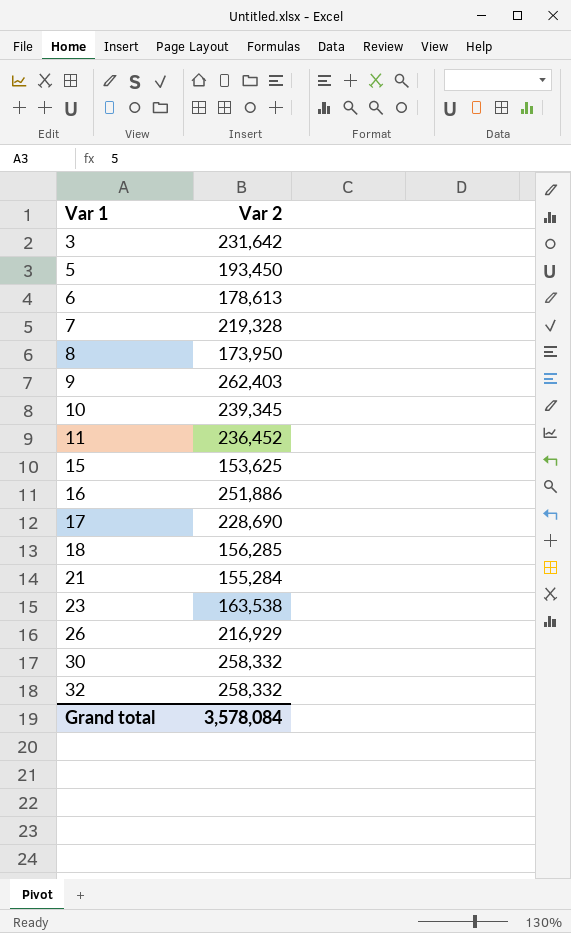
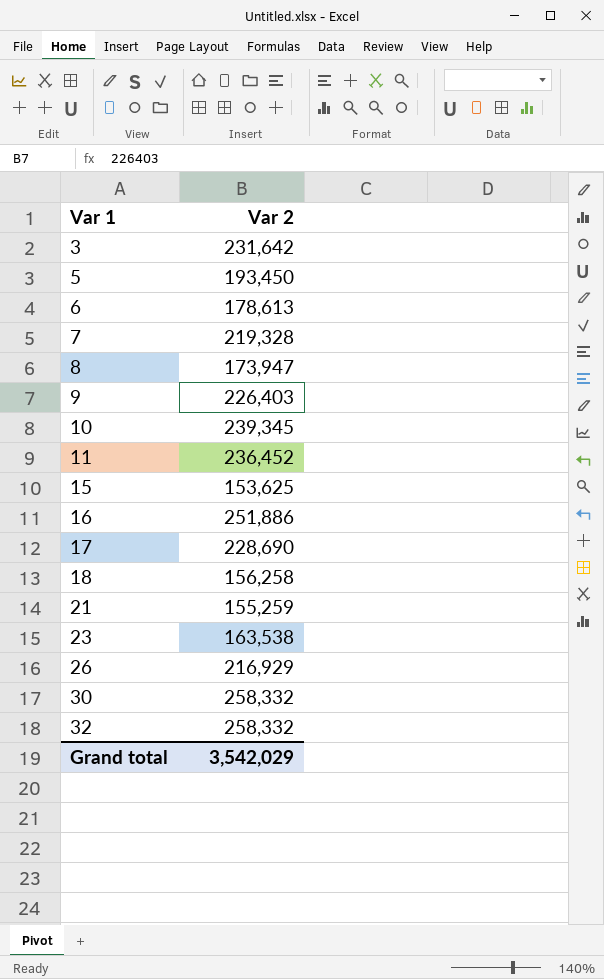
8 | Var 2: 173,950 -> 173,947
9 | Var 2: 262,403 -> 226,403
18 | Var 2: 156,285 -> 156,258
21 | Var 2: 155,284 -> 155,259
Grand total | Var 2: 3,578,084 -> 3,542,029

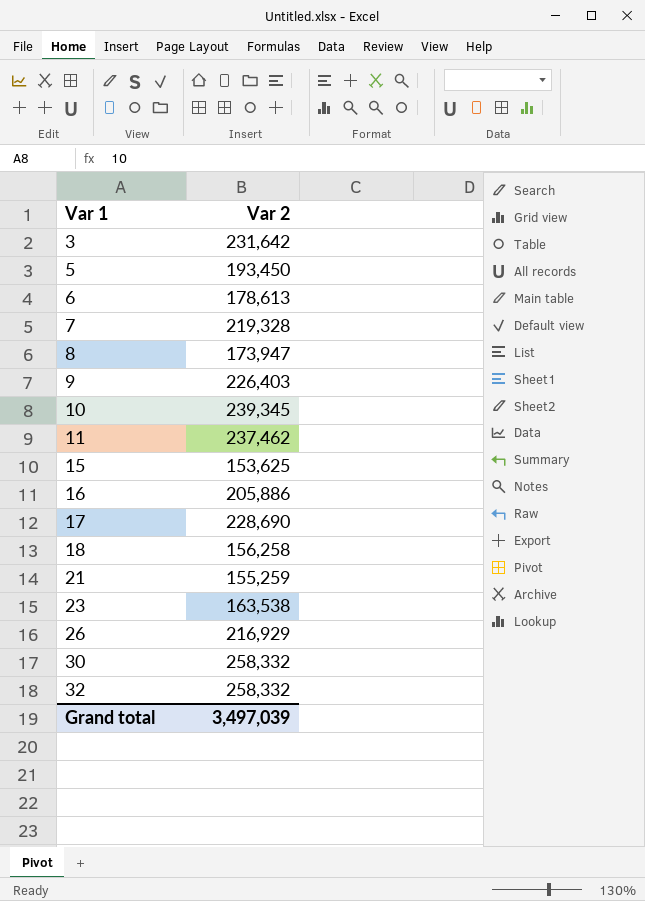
11 | Var 2: 236,452 -> 237,462
16 | Var 2: 251,886 -> 205,886
Grand total | Var 2: 3,542,029 -> 3,497,039

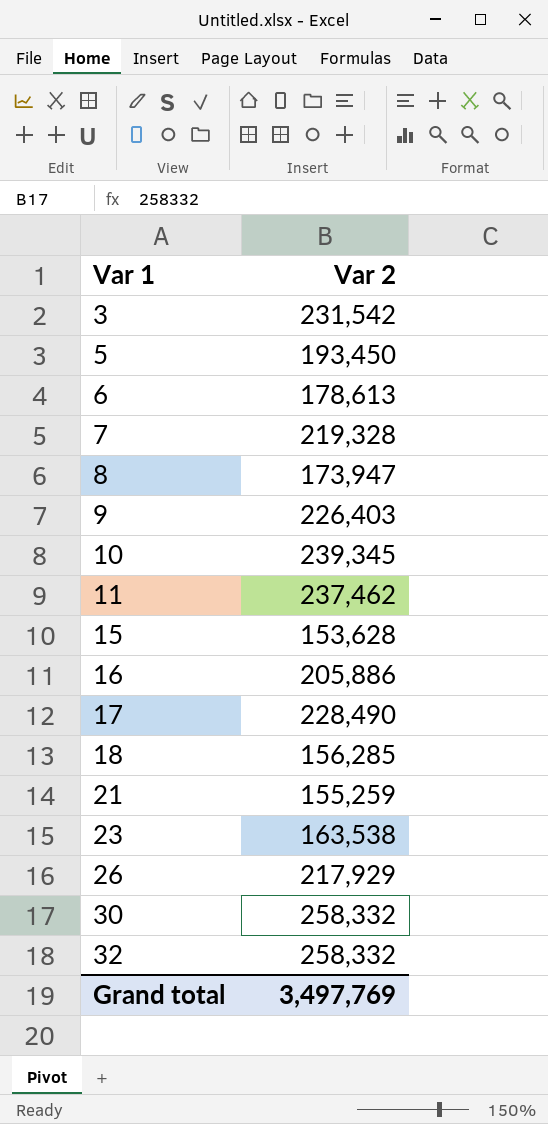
3 | Var 2: 231,642 -> 231,542
15 | Var 2: 153,625 -> 153,628
17 | Var 2: 228,690 -> 228,490
18 | Var 2: 156,258 -> 156,285
26 | Var 2: 216,929 -> 217,929
Grand total | Var 2: 3,497,039 -> 3,497,769

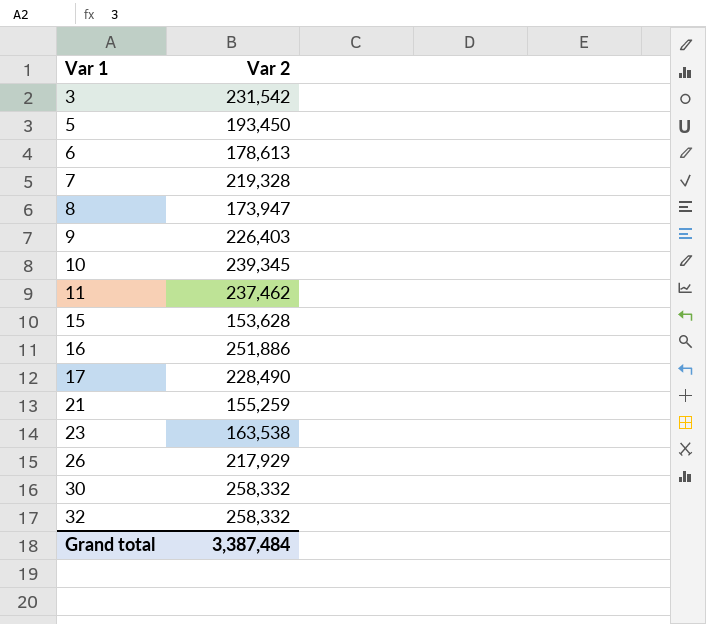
row 18: 156,285 -> none
16 | Var 2: 205,886 -> 251,886
Grand total | Var 2: 3,497,769 -> 3,387,484

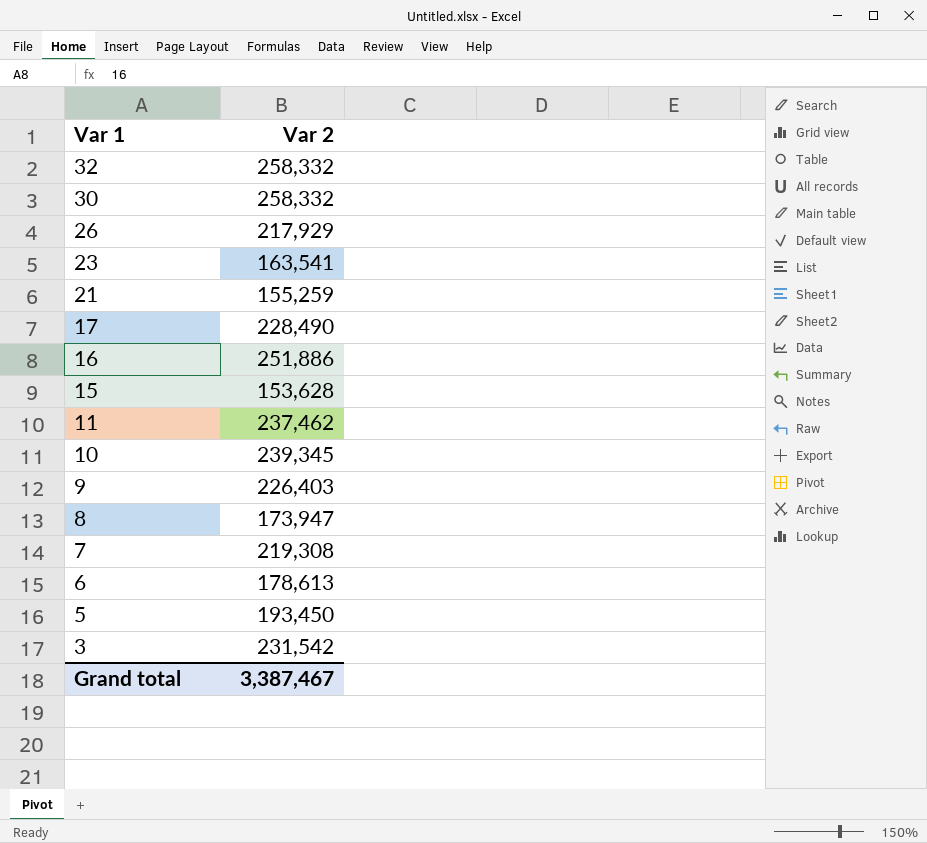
row order: Var 1 ascending -> Var 1 descending
23 | Var 2: 163,538 -> 163,541
7 | Var 2: 219,328 -> 219,308
Grand total | Var 2: 3,387,484 -> 3,387,467

